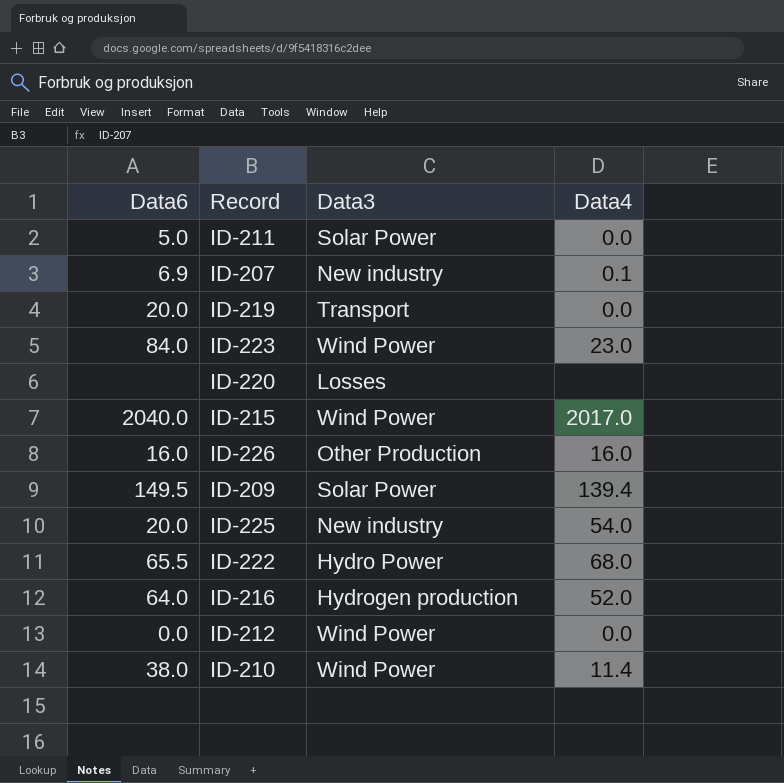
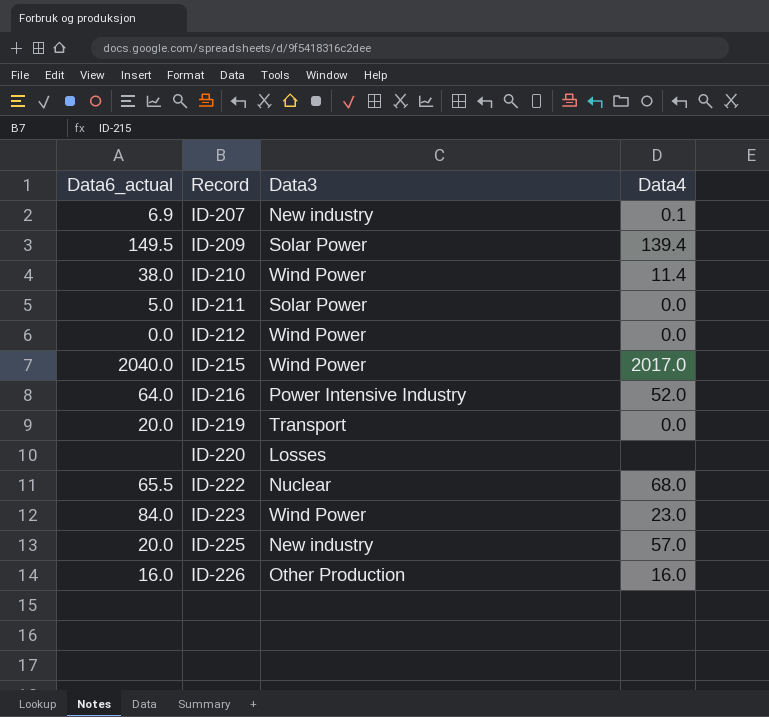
row order: none -> Record ascending
column name: Data6 -> Data6_actual
ID-216 | Data3: Hydrogen production -> Power Intensive Industry
ID-222 | Data3: Hydro Power -> Nuclear
ID-225 | Data4: 54.0 -> 57.0

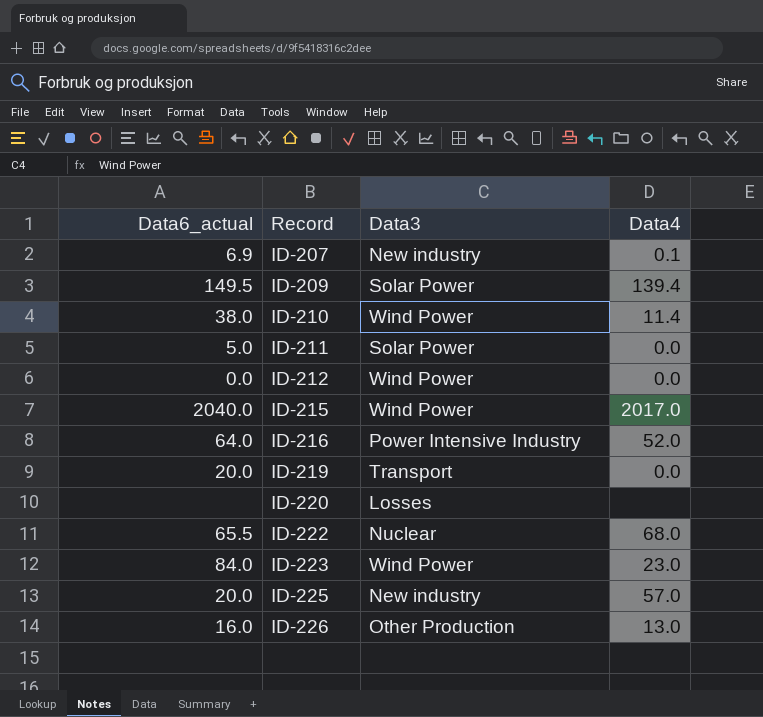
ID-226 | Data4: 16.0 -> 13.0

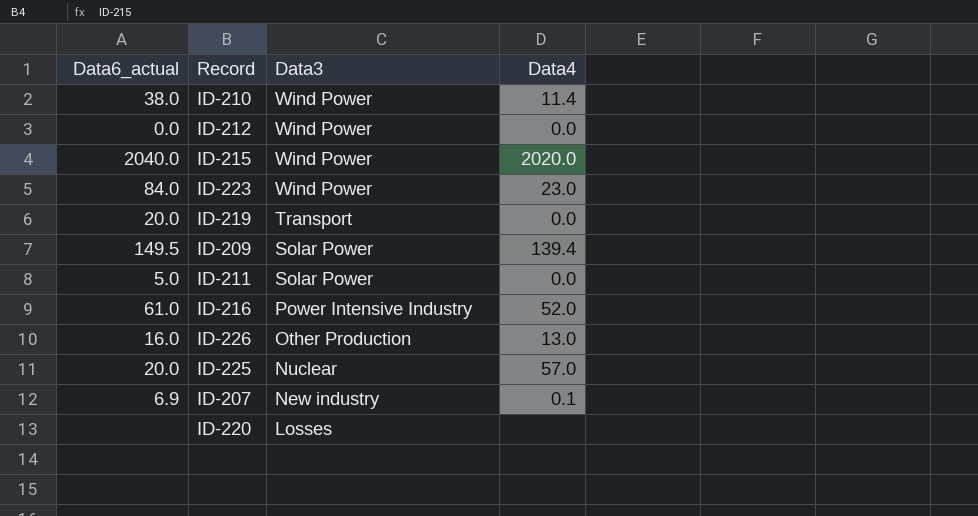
row order: Record ascending -> Data3 descending
row ID-222: 65.5 | Nuclear | 68.0 -> none
ID-215 | Data4: 2017.0 -> 2020.0
ID-216 | Data6_actual: 64.0 -> 61.0
ID-225 | Data3: New industry -> Nuclear

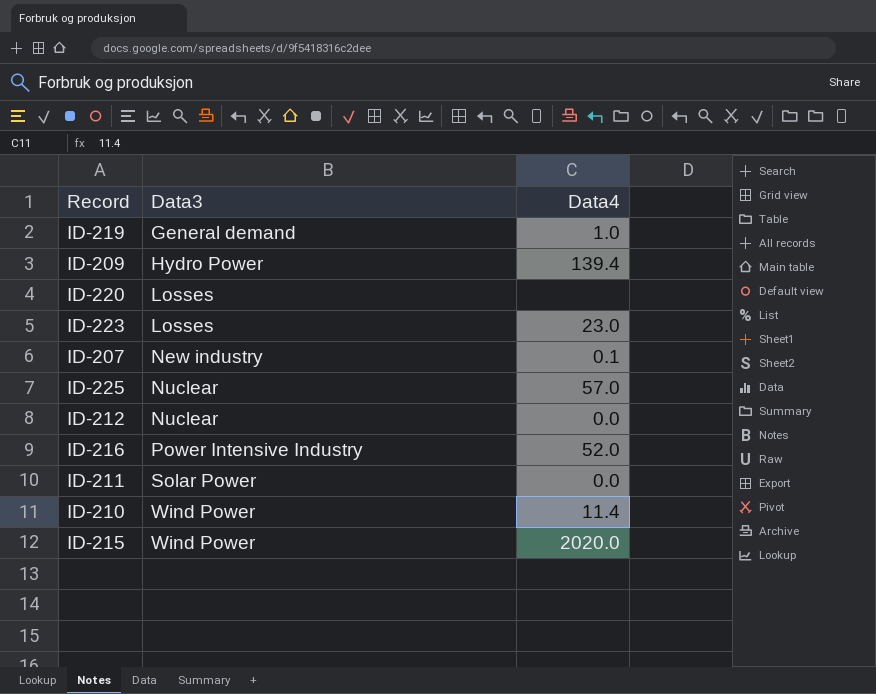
row order: Data3 descending -> Data3 ascending
column Data6_actual | position: 1 -> none
row ID-226: 16.0 | Other Production | 13.0 -> none
ID-219 | Data3: Transport -> General demand
ID-219 | Data4: 0.0 -> 1.0
ID-209 | Data3: Solar Power -> Hydro Power
ID-223 | Data3: Wind Power -> Losses
ID-212 | Data3: Wind Power -> Nuclear

